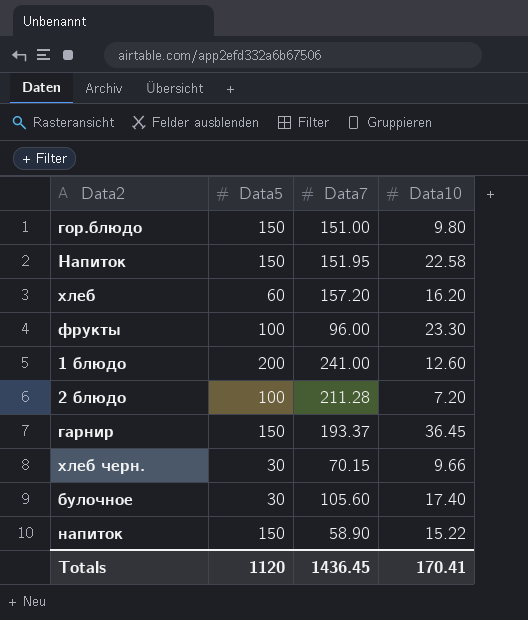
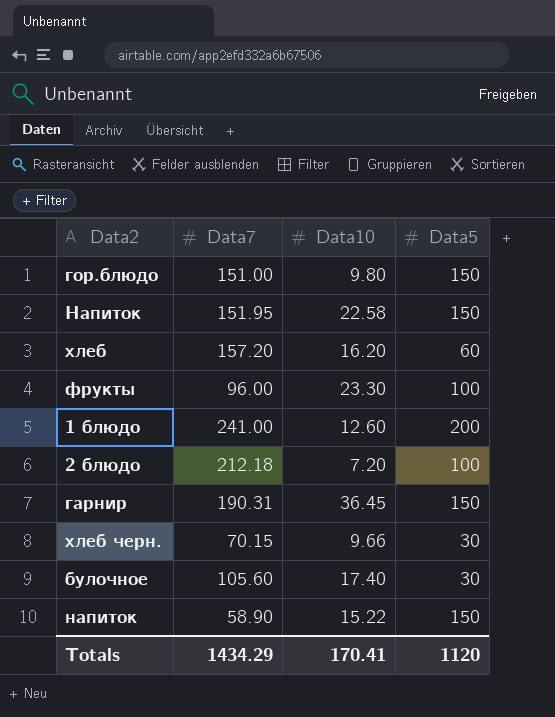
column Data5 | position: 2 -> 4
2 блюдо | Data7: 211.28 -> 212.18
гарнир | Data7: 193.37 -> 190.31
Totals | Data7: 1436.45 -> 1434.29

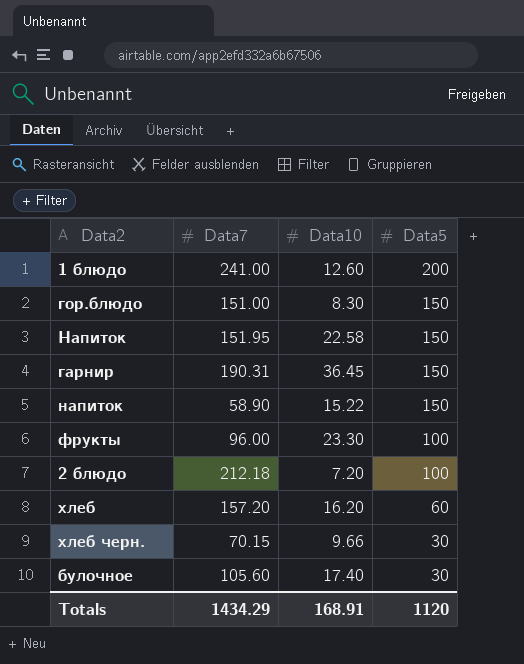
row order: none -> Data5 descending
гор.блюдо | Data10: 9.80 -> 8.30
Totals | Data10: 170.41 -> 168.91

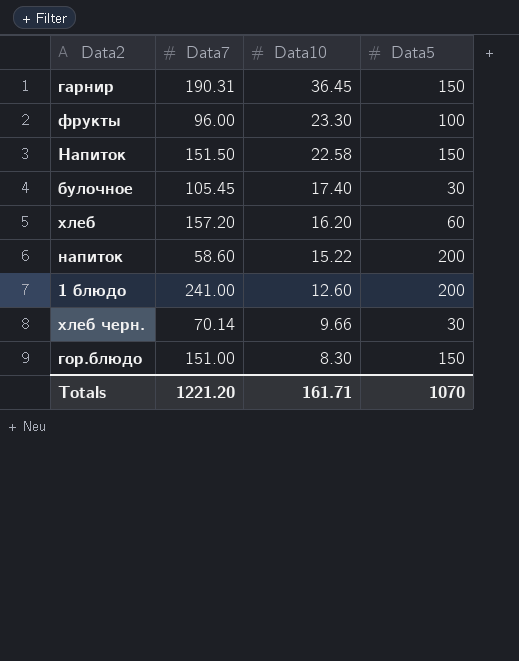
row order: Data5 descending -> Data10 descending
row 2 блюдо: 212.18 | 7.20 | 100 -> none
Напиток | Data7: 151.95 -> 151.50
булочное | Data7: 105.60 -> 105.45
напиток | Data7: 58.90 -> 58.60
напиток | Data5: 150 -> 200
хлеб черн. | Data7: 70.15 -> 70.14
Totals | Data7: 1434.29 -> 1221.20
Totals | Data10: 168.91 -> 161.71
Totals | Data5: 1120 -> 1070

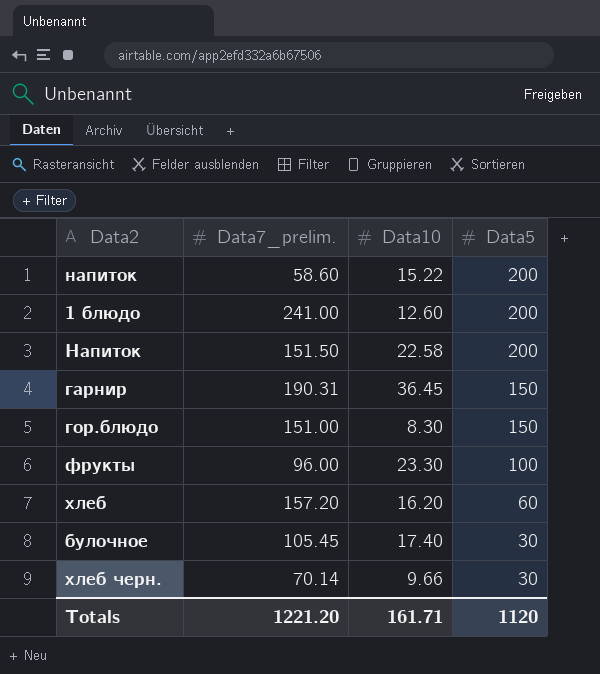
row order: Data10 descending -> Data5 descending
column name: Data7 -> Data7_prelim.
Напиток | Data5: 150 -> 200
Totals | Data5: 1070 -> 1120

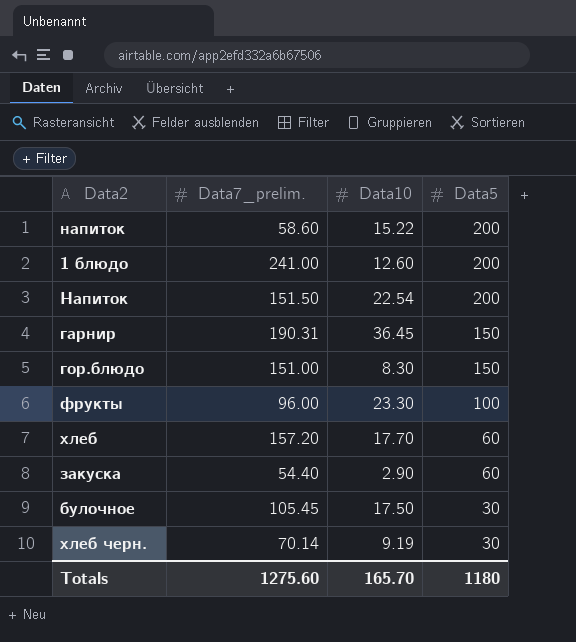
Напиток | Data10: 22.58 -> 22.54
хлеб | Data10: 16.20 -> 17.70
row закуска: none -> 54.40 | 2.90 | 60
булочное | Data10: 17.40 -> 17.50
хлеб черн. | Data10: 9.66 -> 9.19
Totals | Data7_prelim.: 1221.20 -> 1275.60
Totals | Data10: 161.71 -> 165.70
Totals | Data5: 1120 -> 1180

